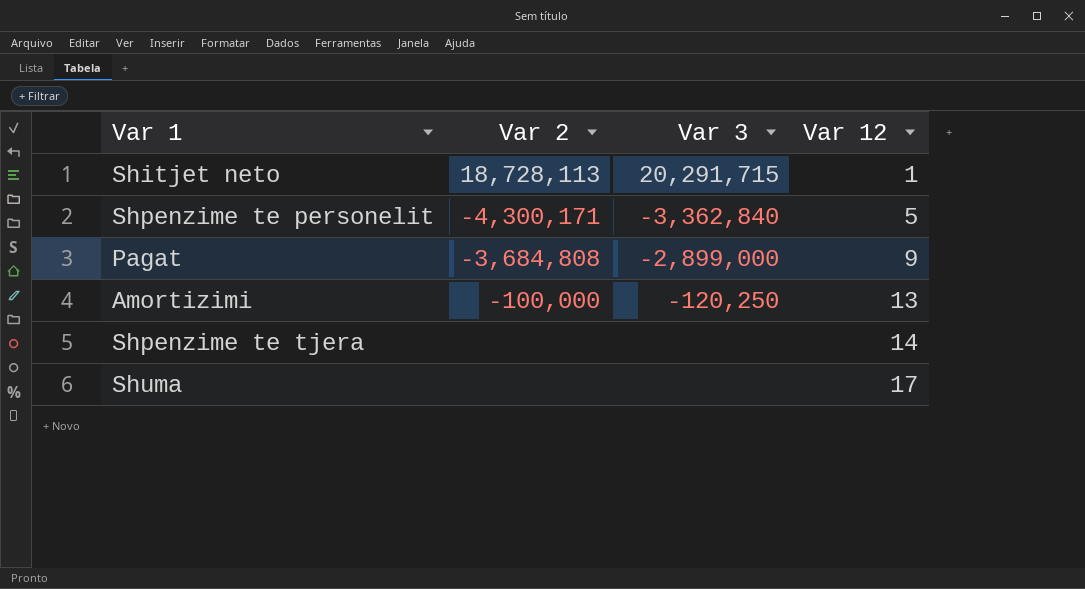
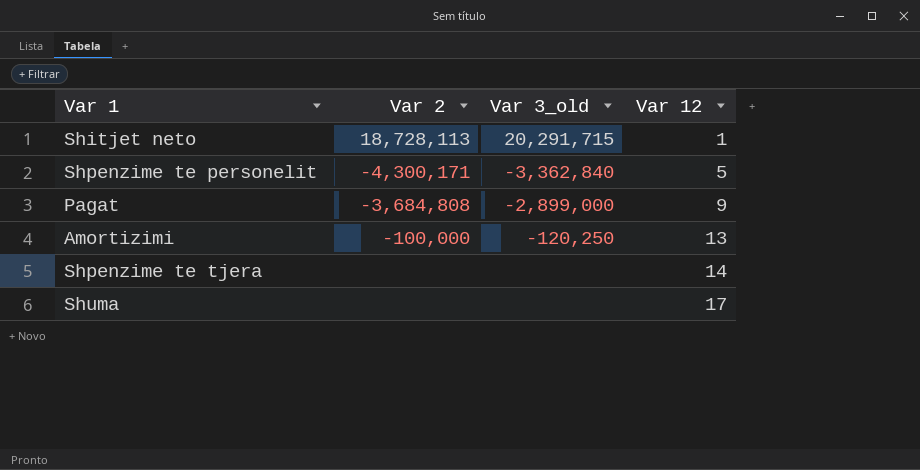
column name: Var 3 -> Var 3_old

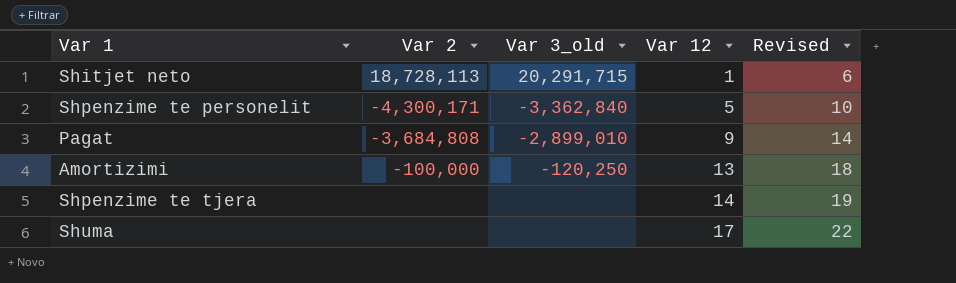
column Revised | formula: none -> [Var 12] + 5
Pagat | Var 3_old: -2,899,000 -> -2,899,010

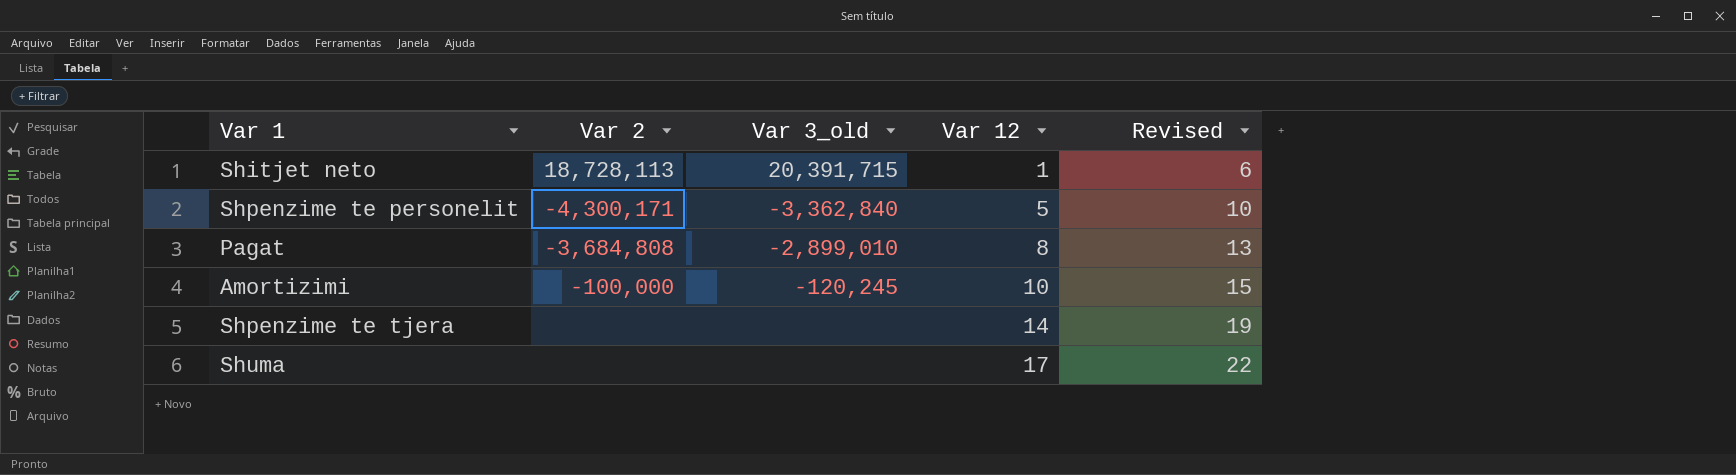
Shitjet neto | Var 3_old: 20,291,715 -> 20,391,715
Pagat | Var 12: 9 -> 8
Pagat | Revised: 14 -> 13
Amortizimi | Var 3_old: -120,250 -> -120,245
Amortizimi | Var 12: 13 -> 10
Amortizimi | Revised: 18 -> 15

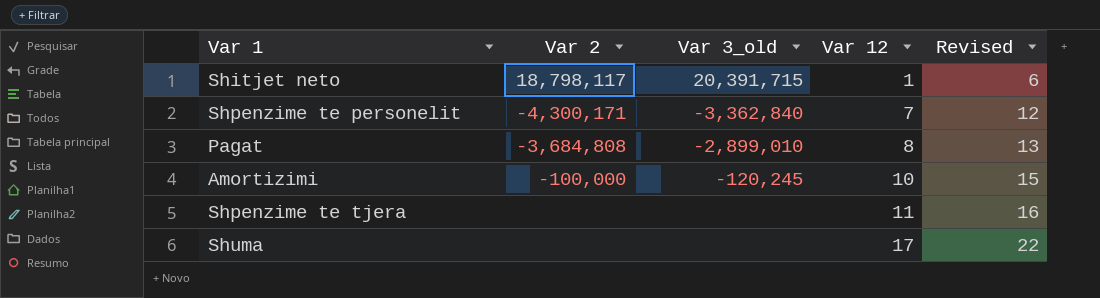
Shitjet neto | Var 2: 18,728,113 -> 18,798,117
Shpenzime te personelit | Var 12: 5 -> 7
Shpenzime te personelit | Revised: 10 -> 12
Shpenzime te tjera | Var 12: 14 -> 11
Shpenzime te tjera | Revised: 19 -> 16

